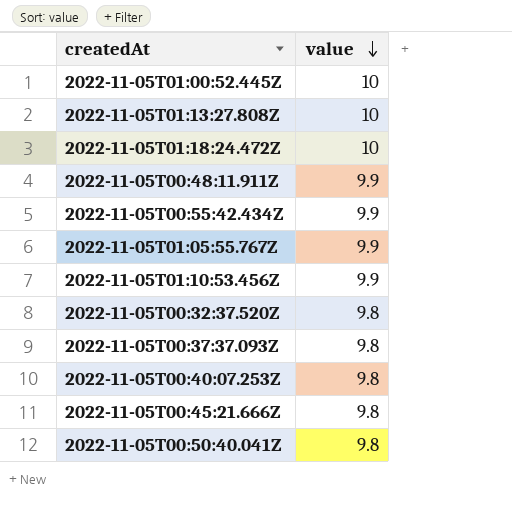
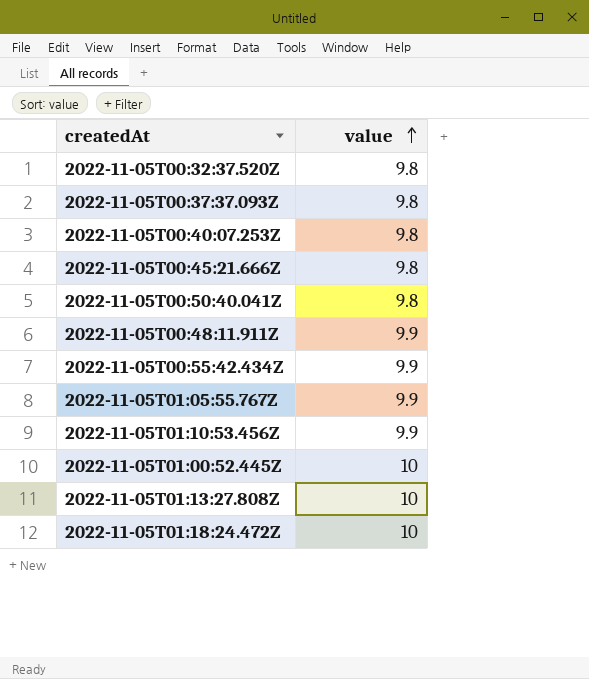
row order: value descending -> value ascending

